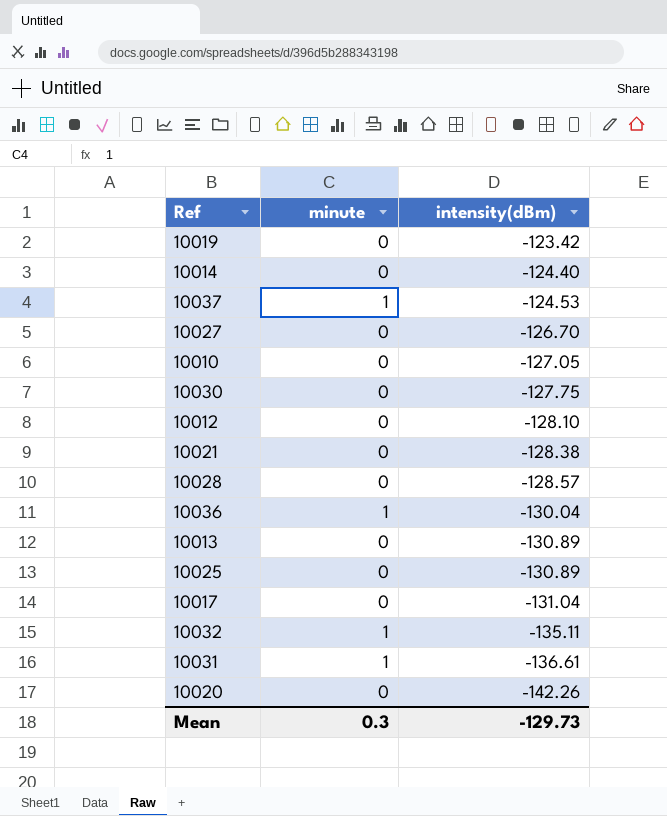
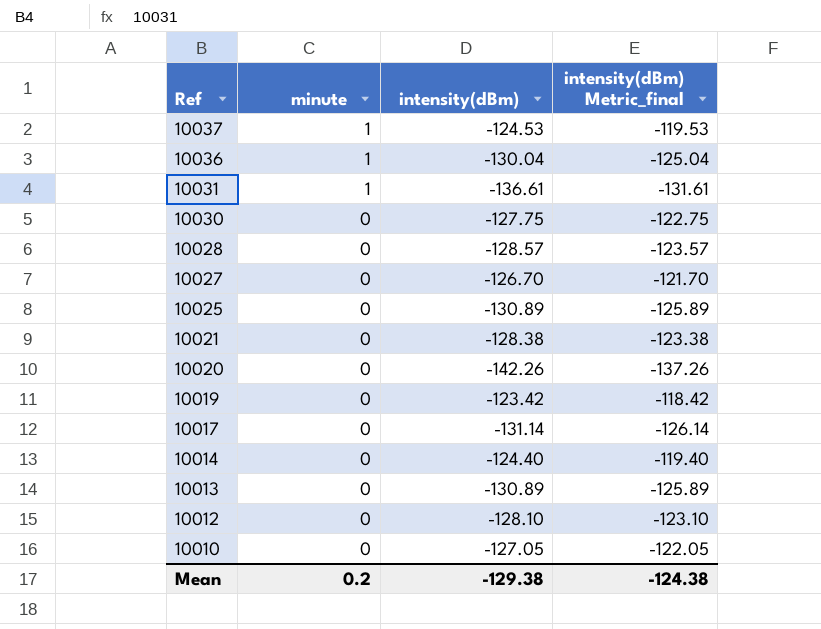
row order: intensity(dBm) descending -> Ref descending
column intensity(dBm) Metric_final | formula: none -> [intensity(dBm)] + 5
row 10032: 1 | -135.11 -> none
10017 | intensity(dBm): -131.04 -> -131.14
Mean | minute: 0.3 -> 0.2
Mean | intensity(dBm): -129.73 -> -129.38

